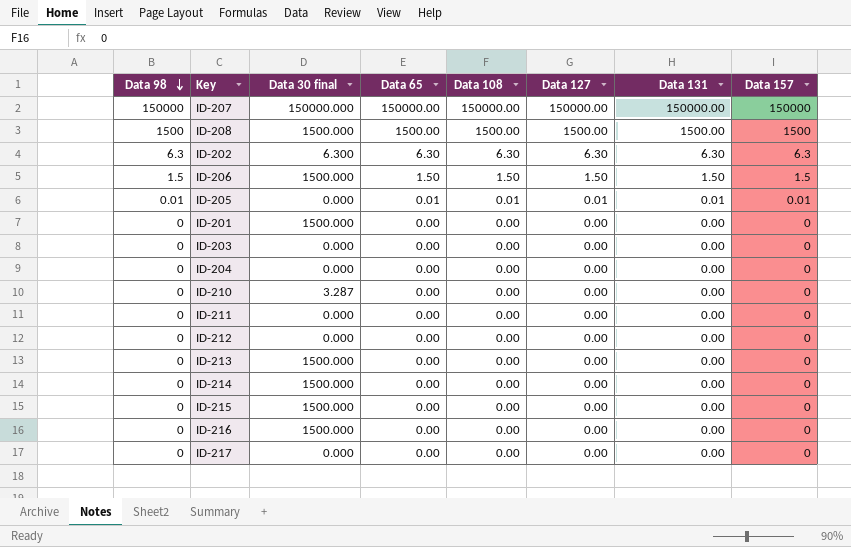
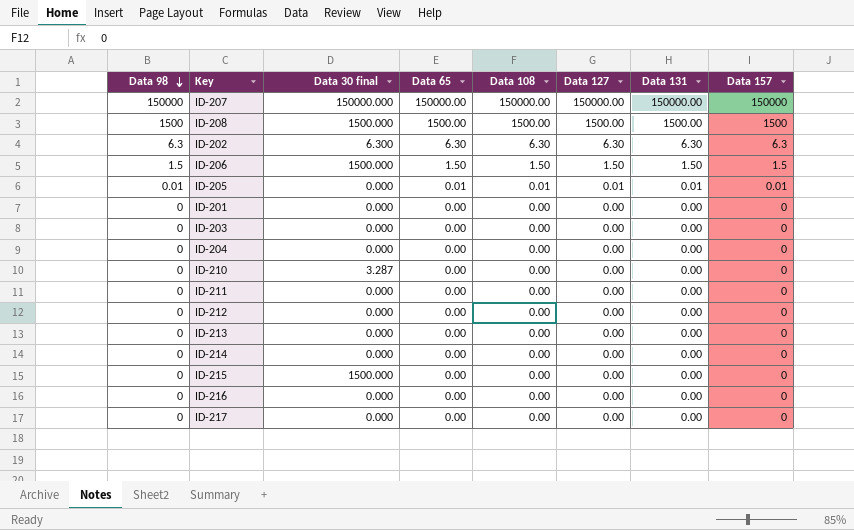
ID-201 | Data 30 final: 1500.000 -> 0.000
ID-213 | Data 30 final: 1500.000 -> 0.000
ID-214 | Data 30 final: 1500.000 -> 0.000
ID-216 | Data 30 final: 1500.000 -> 0.000

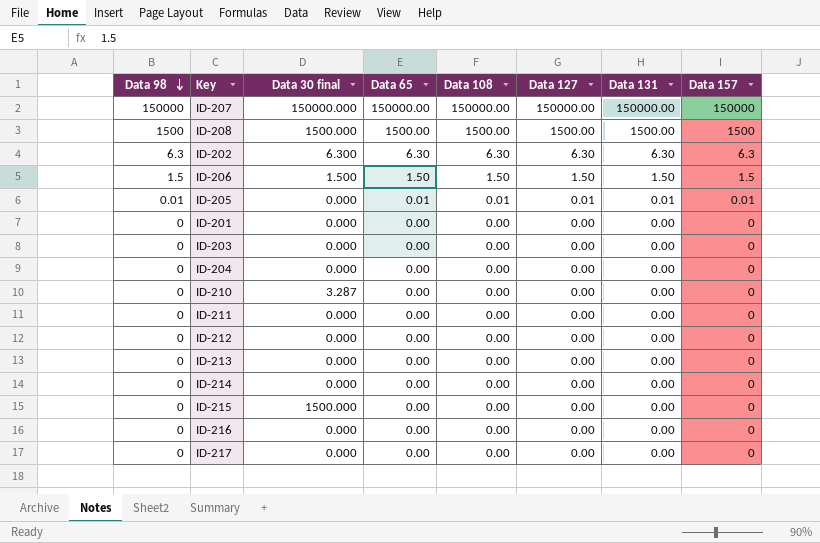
ID-206 | Data 30 final: 1500.000 -> 1.500

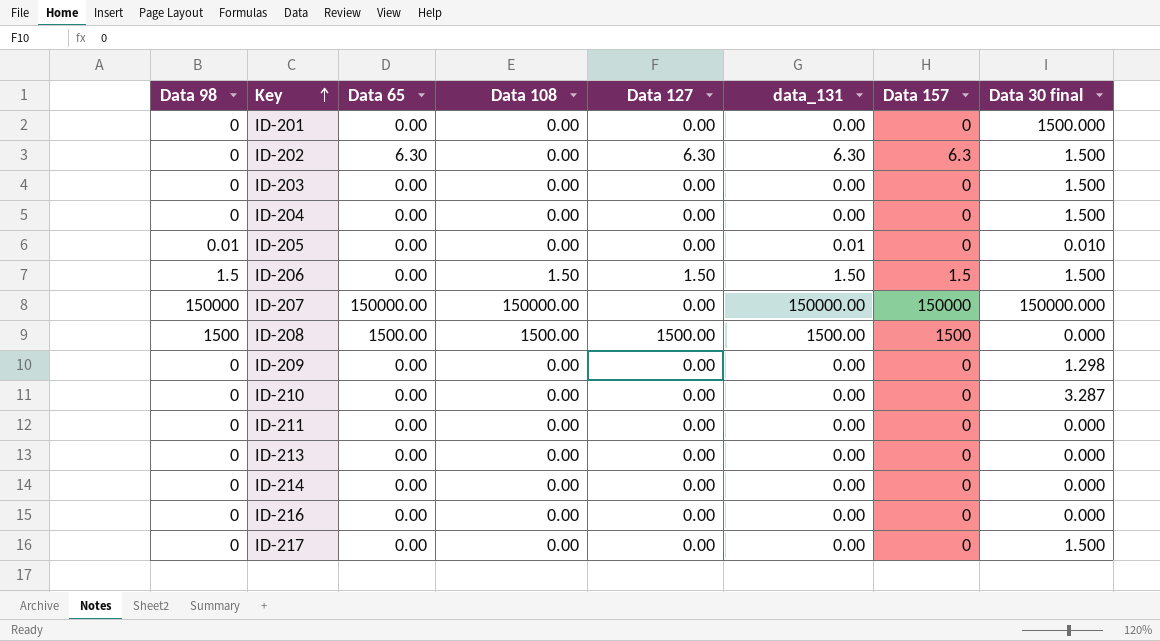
row order: Data 98 descending -> Key ascending
column name: Data 131 -> data_131
column Data 30 final | position: 3 -> 8
row ID-212: 0 | 0.000 | 0.00 | 0.00 | 0.00 | 0.00 | 0 -> none
row ID-215: 0 | 1500.000 | 0.00 | 0.00 | 0.00 | 0.00 | 0 -> none
ID-201 | Data 30 final: 0.000 -> 1500.000
ID-202 | Data 98: 6.3 -> 0
ID-202 | Data 108: 6.30 -> 0.00
ID-202 | Data 30 final: 6.300 -> 1.500
ID-203 | Data 30 final: 0.000 -> 1.500
ID-204 | Data 30 final: 0.000 -> 1.500
ID-205 | Data 65: 0.01 -> 0.00
ID-205 | Data 108: 0.01 -> 0.00
ID-205 | Data 127: 0.01 -> 0.00
ID-205 | Data 157: 0.01 -> 0
ID-205 | Data 30 final: 0.000 -> 0.010
ID-206 | Data 65: 1.50 -> 0.00
ID-207 | Data 127: 150000.00 -> 0.00
ID-208 | Data 30 final: 1500.000 -> 0.000
row ID-209: none -> 0 | 0.00 | 0.00 | 0.00 | 0.00 | 0 | 1.298
ID-217 | Data 30 final: 0.000 -> 1.500

